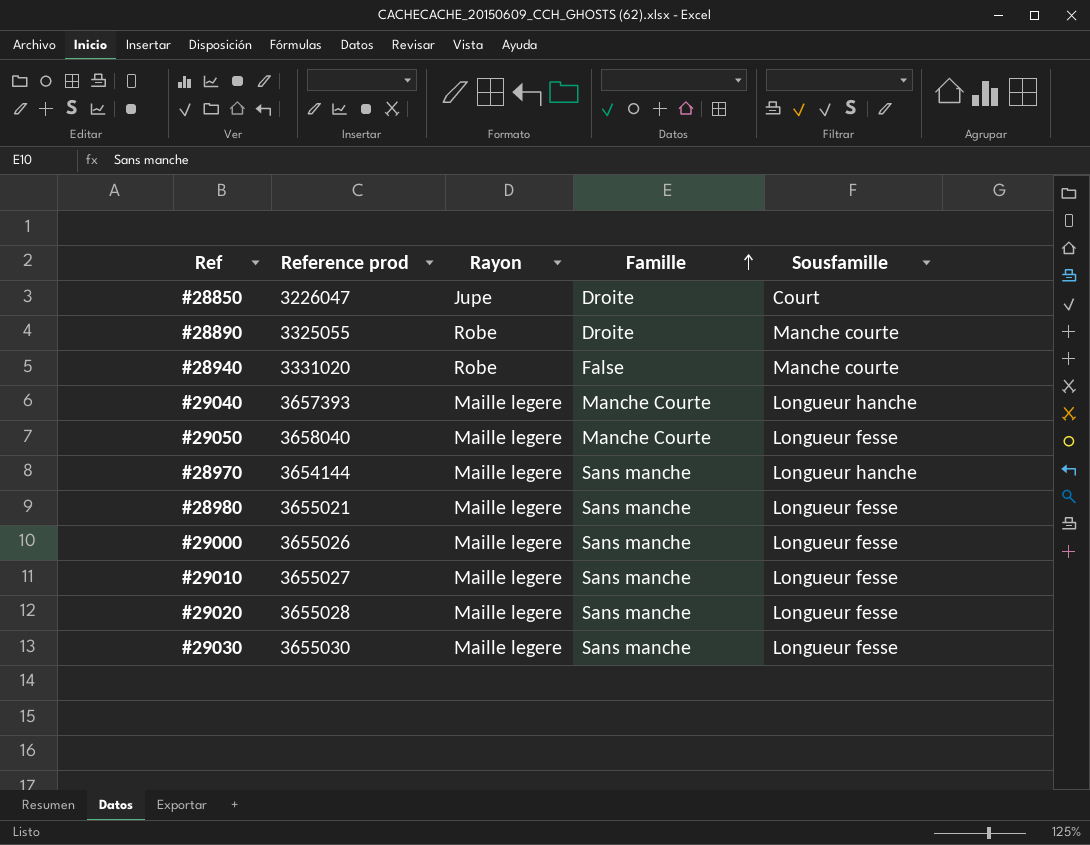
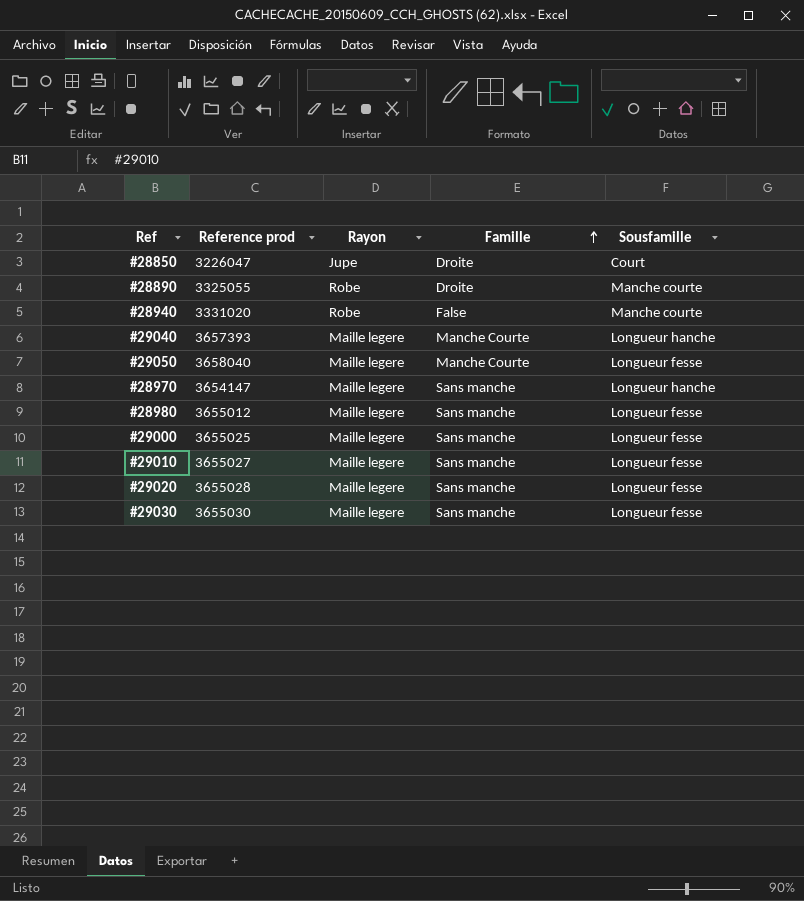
#28970 | Reference prod: 3654144 -> 3654147
#28980 | Reference prod: 3655021 -> 3655012
#29000 | Reference prod: 3655026 -> 3655025

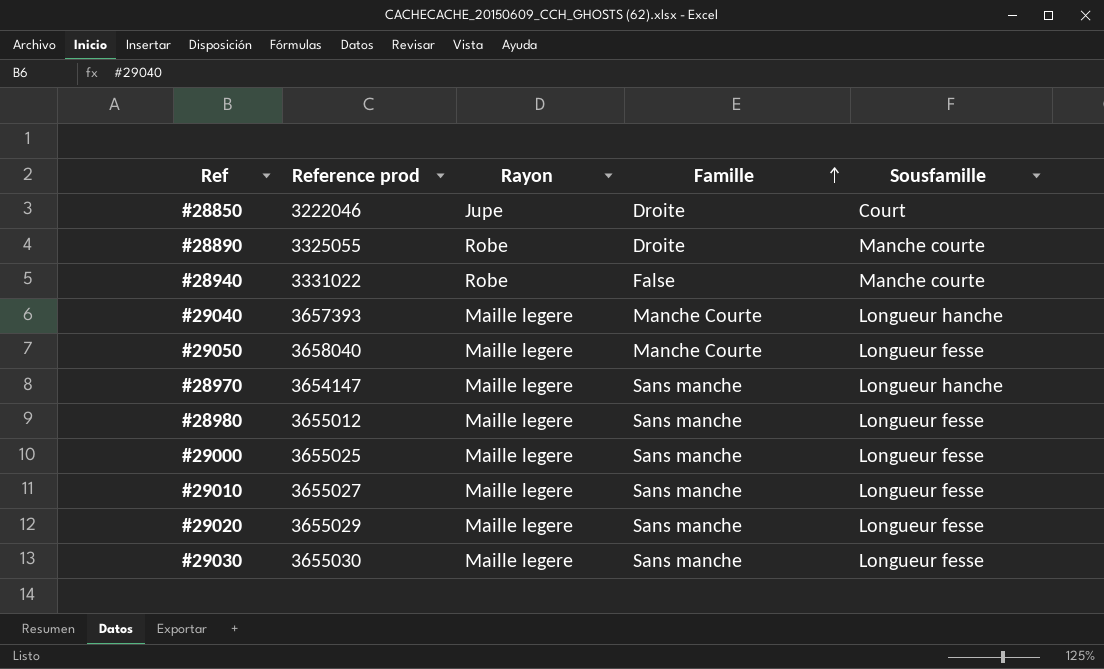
#28850 | Reference prod: 3226047 -> 3222046
#28940 | Reference prod: 3331020 -> 3331022
#29020 | Reference prod: 3655028 -> 3655029

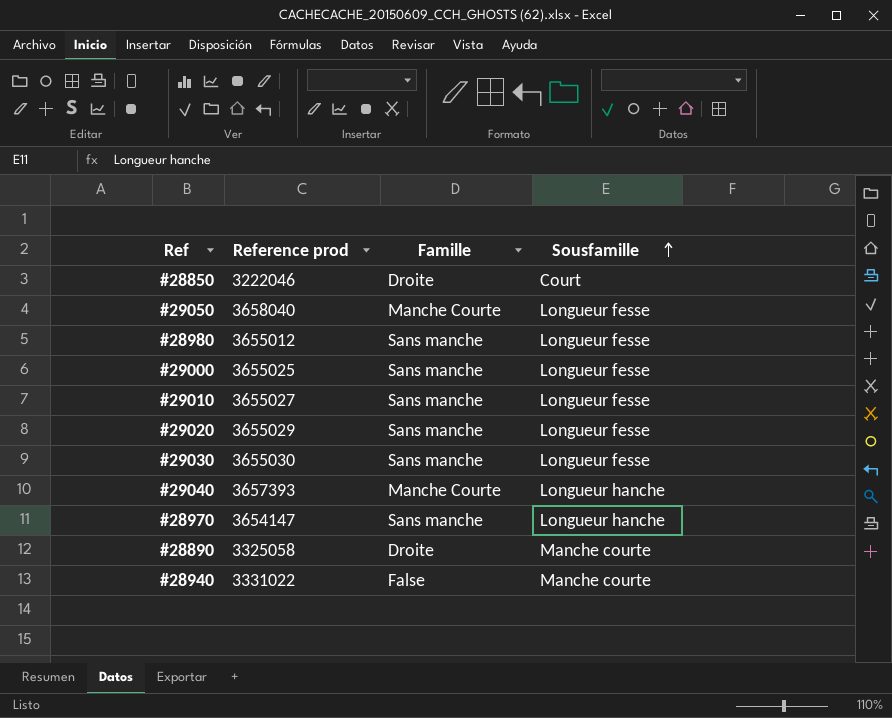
row order: Famille ascending -> Sousfamille ascending
column Rayon | position: 3 -> none
#28890 | Reference prod: 3325055 -> 3325058

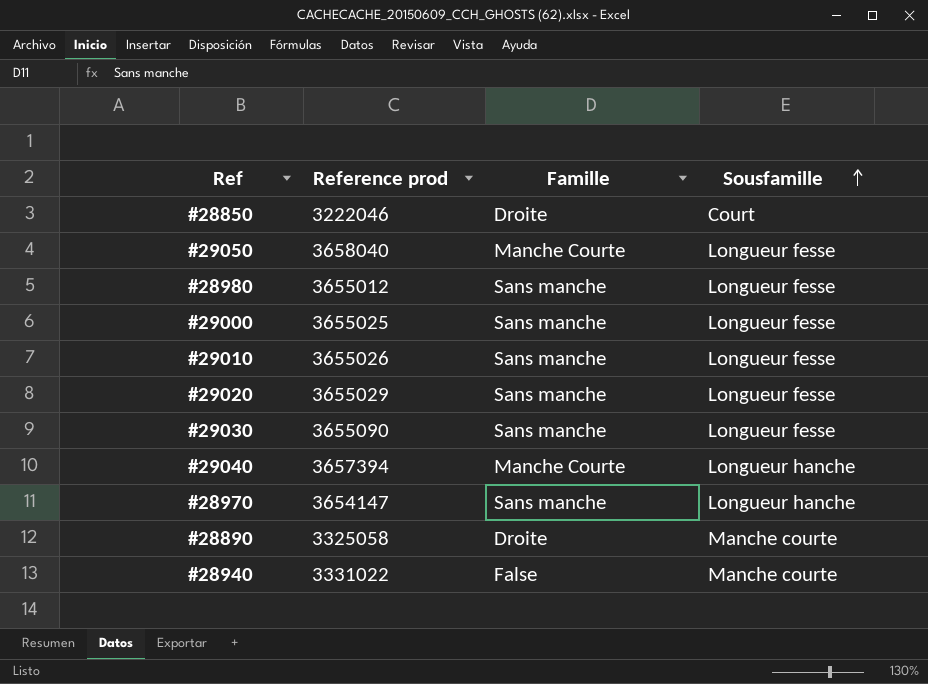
#29010 | Reference prod: 3655027 -> 3655026
#29030 | Reference prod: 3655030 -> 3655090
#29040 | Reference prod: 3657393 -> 3657394

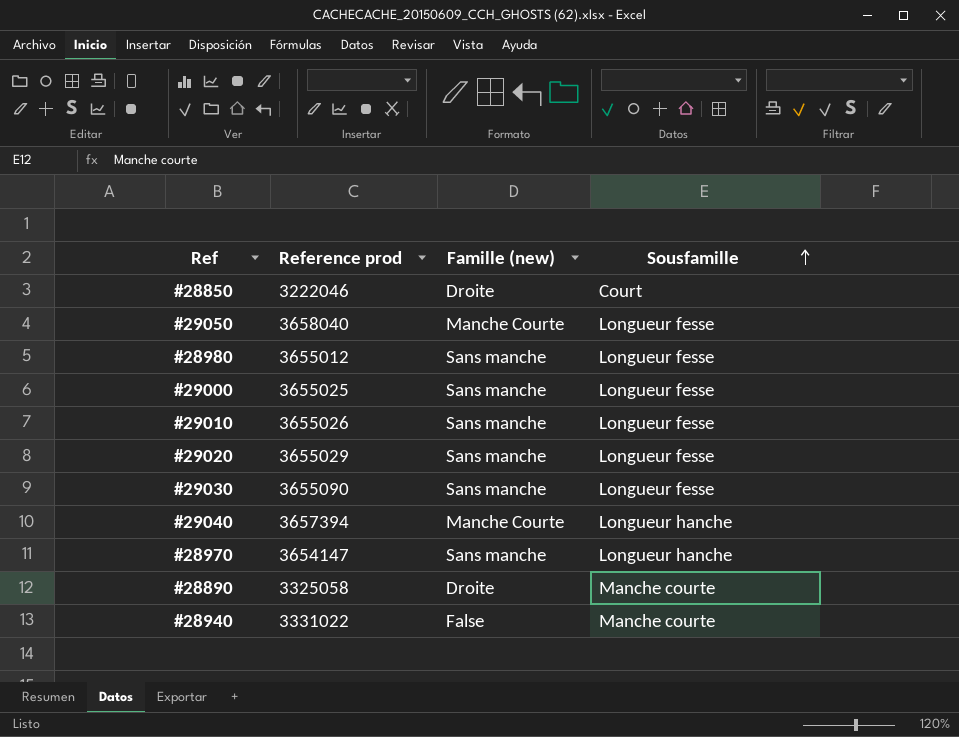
column name: Famille -> Famille (new)

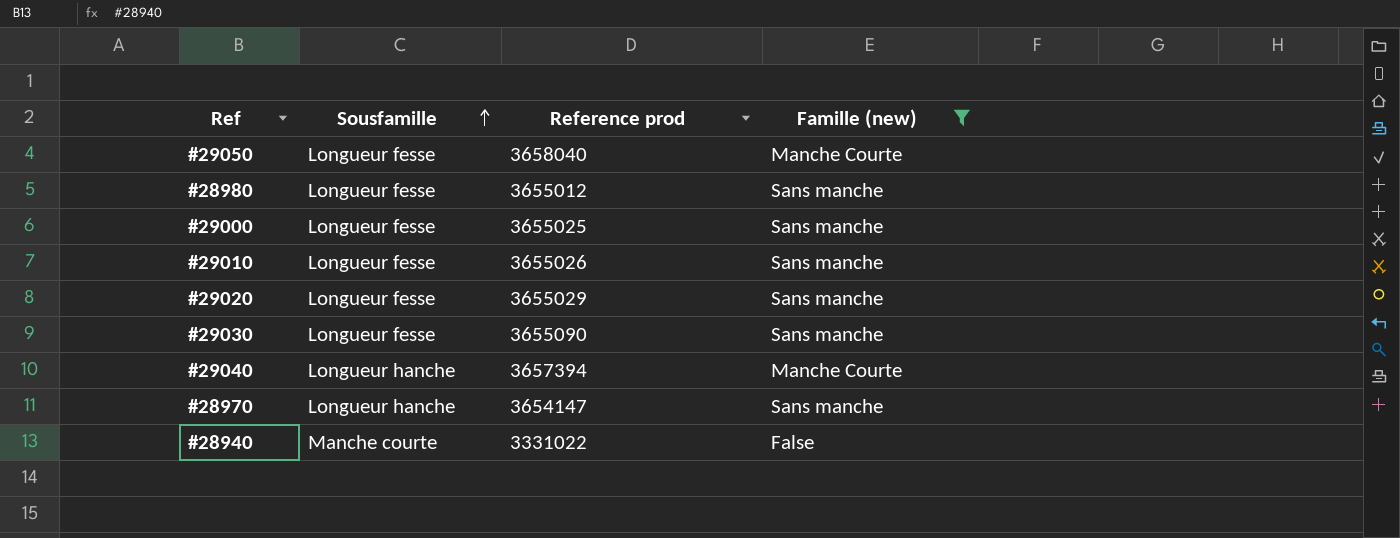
filter: none -> Famille (new) != Droite
column Sousfamille | position: 4 -> 2

